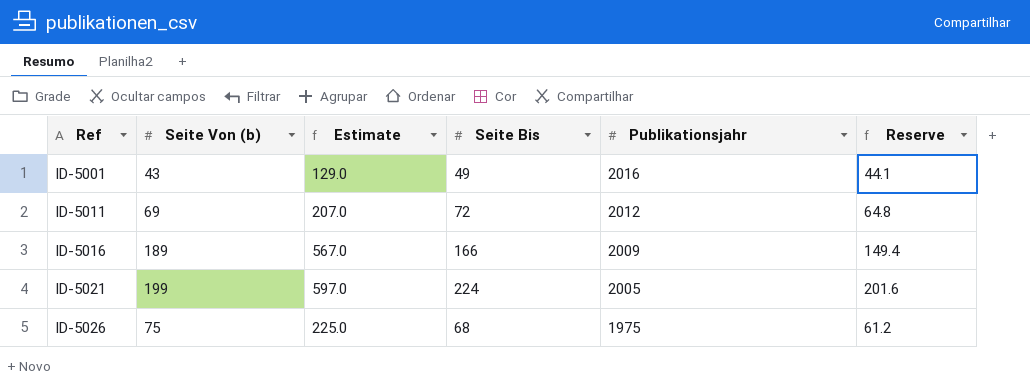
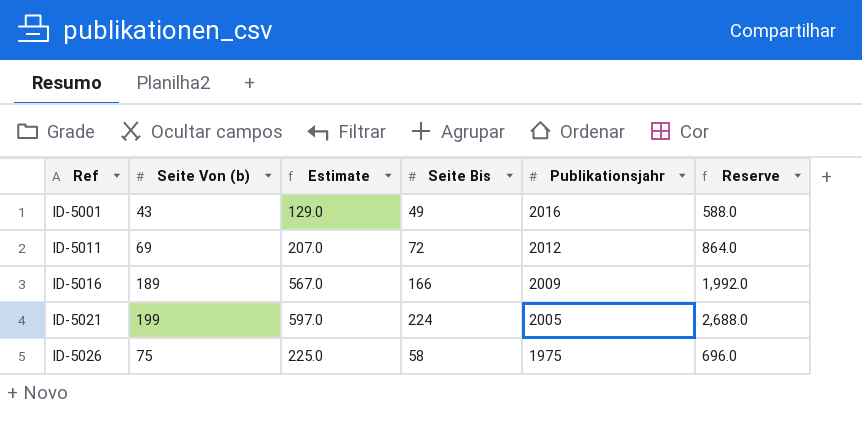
column Reserve | formula: [Seite Bis] * 0.9 -> [Seite Bis] * 12
ID-5026 | Seite Bis: 68 -> 58

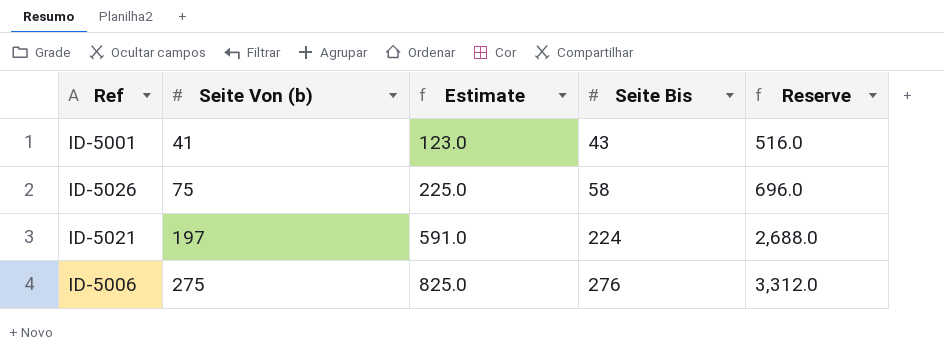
row order: Ref ascending -> Seite Von (b) ascending
column Publikationsjahr | position: 5 -> none
row ID-5011: 69 | 207.0 | 72 | 2012 | 864.0 -> none
row ID-5016: 189 | 567.0 | 166 | 2009 | 1,992.0 -> none
ID-5001 | Seite Von (b): 43 -> 41
ID-5001 | Estimate: 129.0 -> 123.0
ID-5001 | Seite Bis: 49 -> 43
ID-5001 | Reserve: 588.0 -> 516.0
ID-5021 | Seite Von (b): 199 -> 197
ID-5021 | Estimate: 597.0 -> 591.0
row ID-5006: none -> 275 | 825.0 | 276 | 3,312.0

